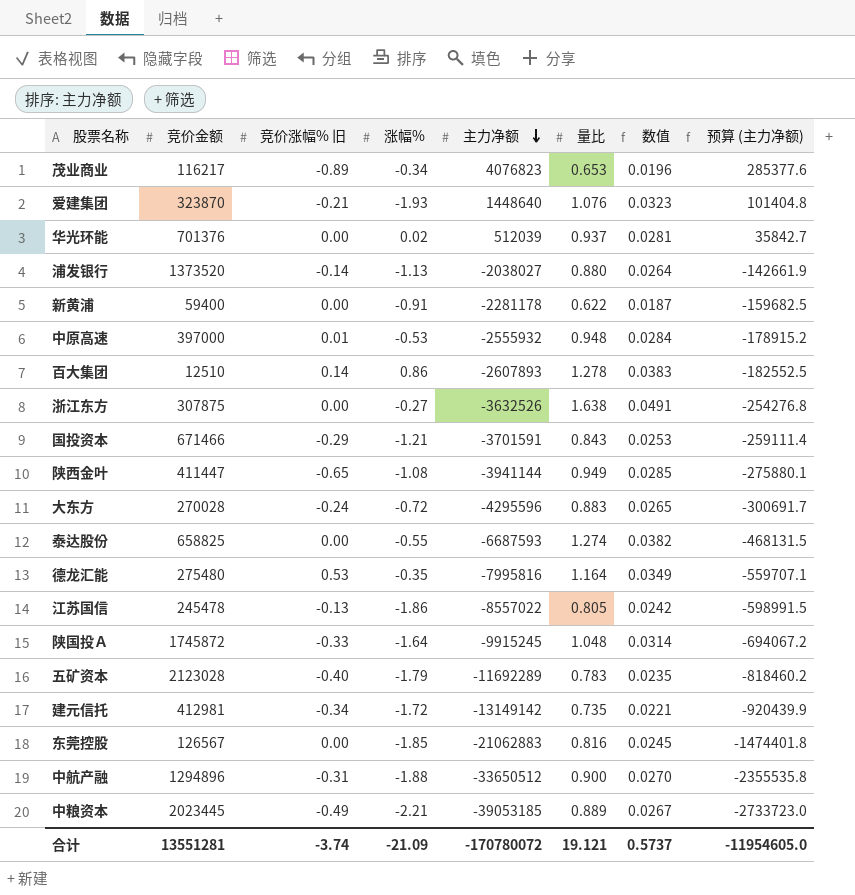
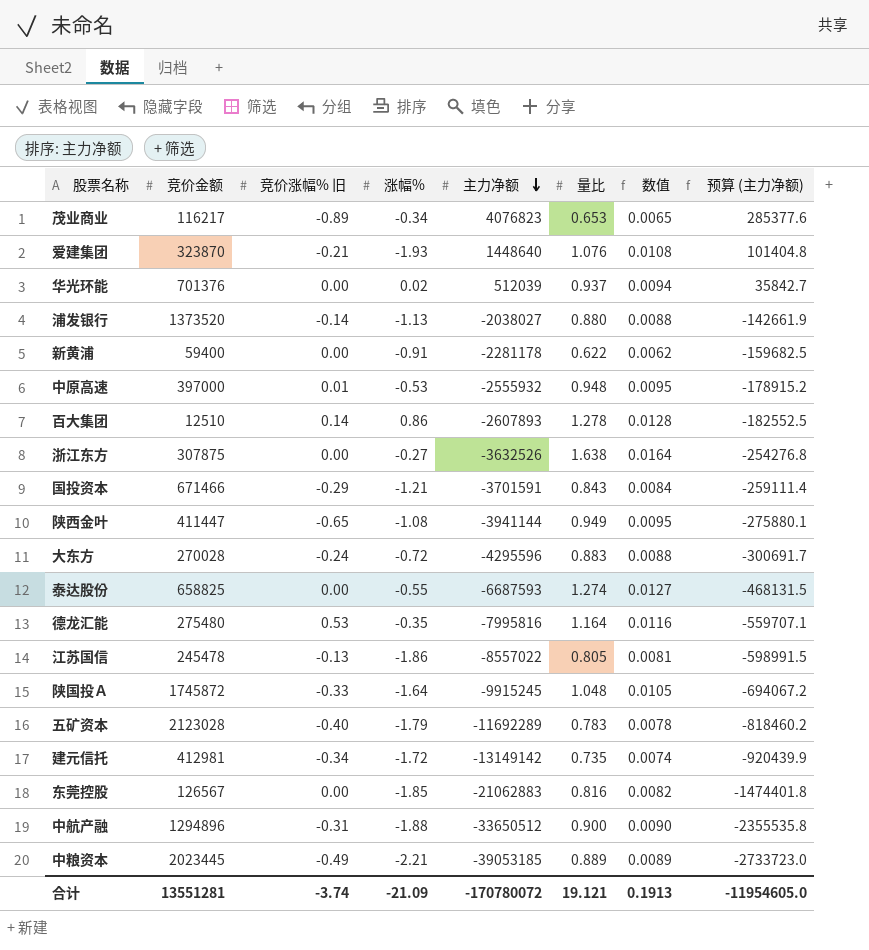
column 数值 | formula: [量比] * 0.03 -> [量比] * 0.01
合计 | 数值: 0.5737 -> 0.1913

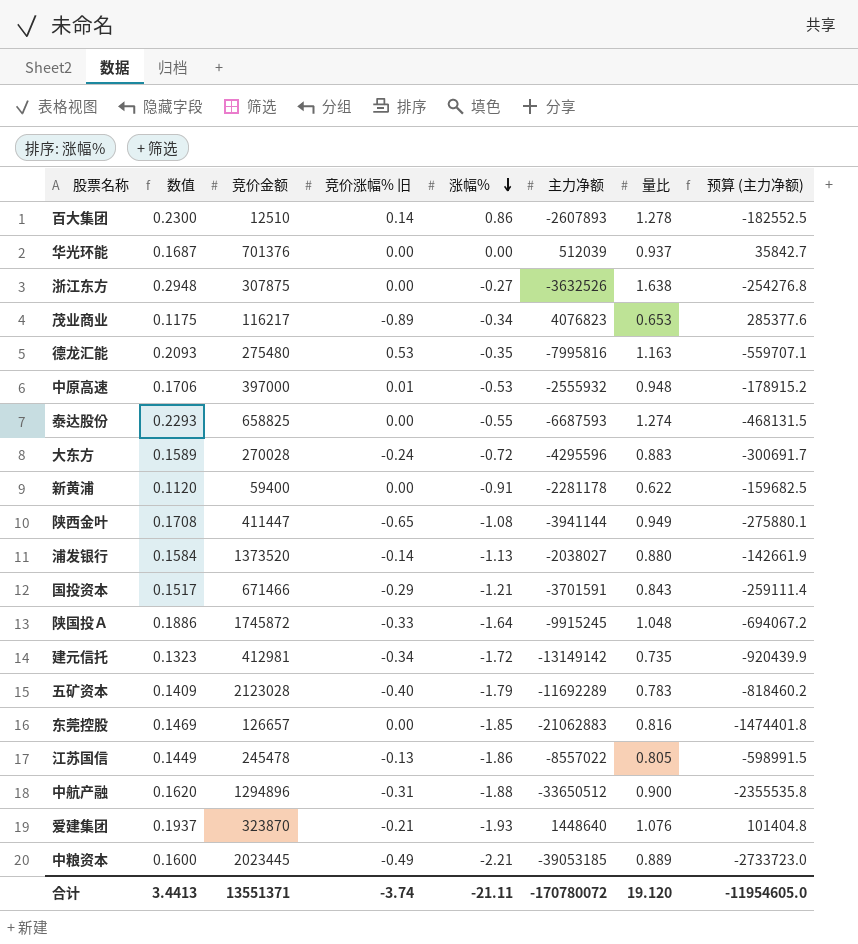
row order: 主力净额 descending -> 涨幅% descending
column 数值 | formula: [量比] * 0.01 -> [量比] * 0.18
column 数值 | position: 7 -> 2
华光环能 | 涨幅%: 0.02 -> 0.00
德龙汇能 | 量比: 1.164 -> 1.163
东莞控股 | 竞价金额: 126567 -> 126657
合计 | 数值: 0.1913 -> 3.4413
合计 | 竞价金额: 13551281 -> 13551371
合计 | 涨幅%: -21.09 -> -21.11
合计 | 量比: 19.121 -> 19.120

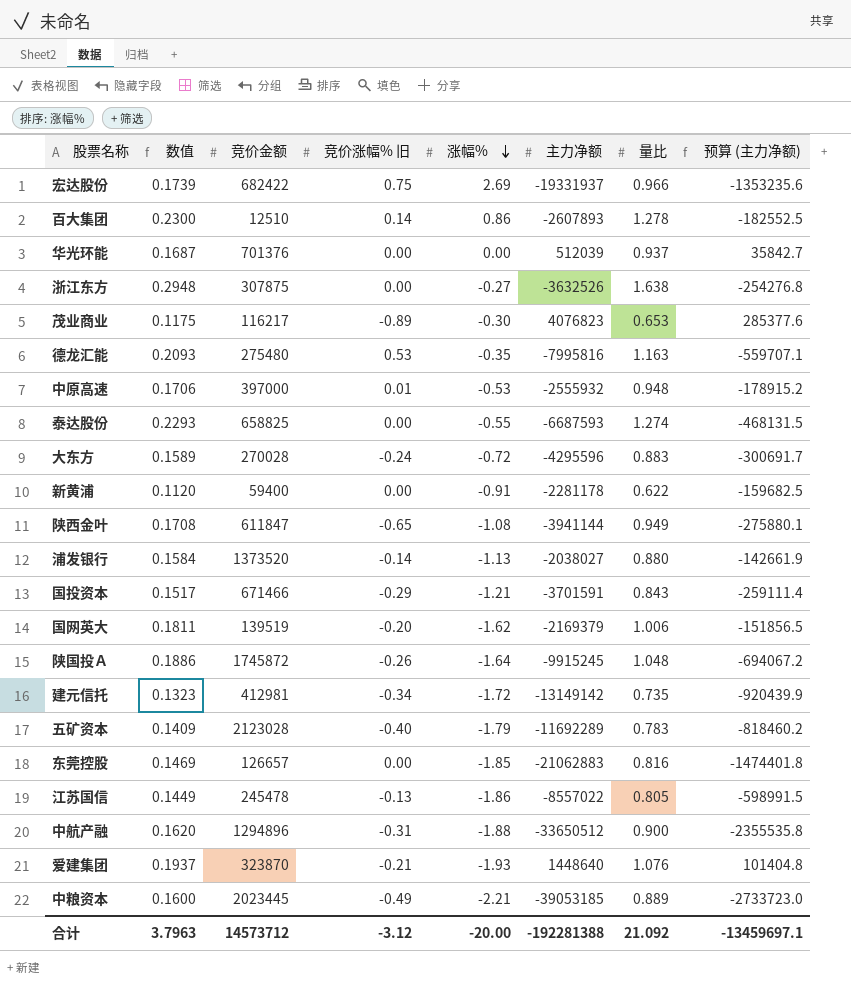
row 宏达股份: none -> 0.1739 | 682422 | 0.75 | 2.69 | -19331937 | 0.966 | -1353235.6
茂业商业 | 涨幅%: -0.34 -> -0.30
陕西金叶 | 竞价金额: 411447 -> 611847
row 国网英大: none -> 0.1811 | 139519 | -0.20 | -1.62 | -2169379 | 1.006 | -151856.5
陕国投Ａ | 竞价涨幅% 旧: -0.33 -> -0.26
合计 | 数值: 3.4413 -> 3.7963
合计 | 竞价金额: 13551371 -> 14573712
合计 | 竞价涨幅% 旧: -3.74 -> -3.12
合计 | 涨幅%: -21.11 -> -20.00
合计 | 主力净额: -170780072 -> -192281388
合计 | 量比: 19.120 -> 21.092
合计 | 预算 (主力净额): -11954605.0 -> -13459697.1

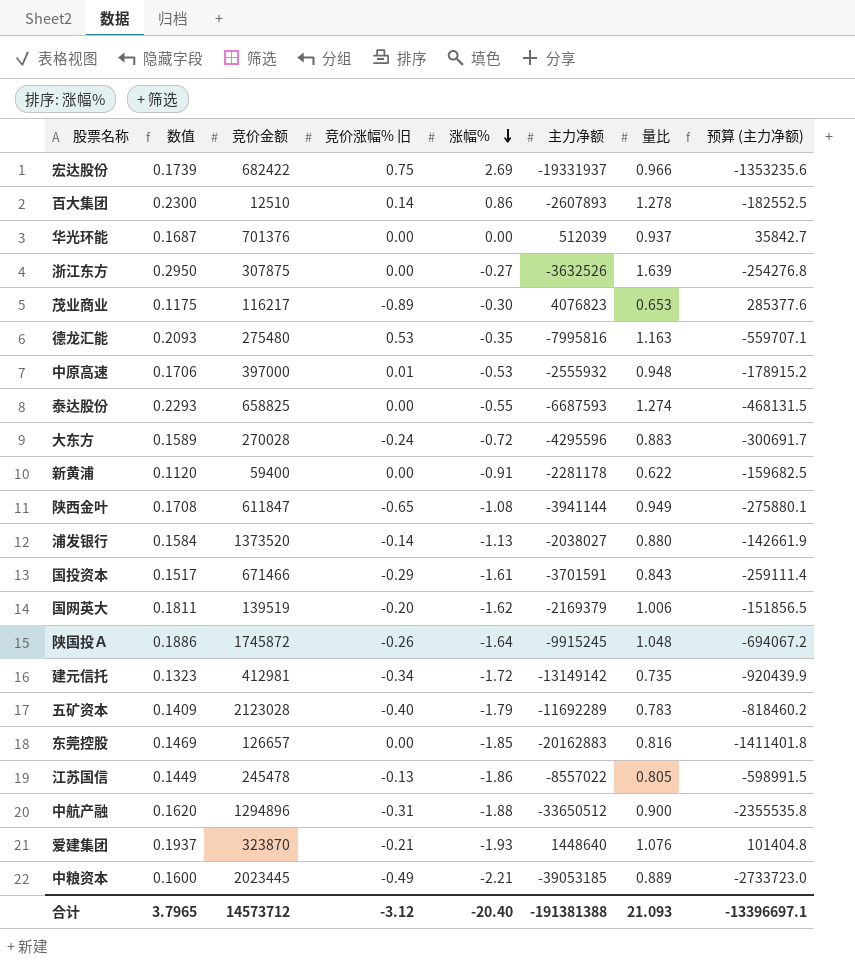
浙江东方 | 数值: 0.2948 -> 0.2950
浙江东方 | 量比: 1.638 -> 1.639
国投资本 | 涨幅%: -1.21 -> -1.61
东莞控股 | 主力净额: -21062883 -> -20162883
东莞控股 | 预算 (主力净额): -1474401.8 -> -1411401.8
合计 | 数值: 3.7963 -> 3.7965
合计 | 涨幅%: -20.00 -> -20.40
合计 | 主力净额: -192281388 -> -191381388
合计 | 量比: 21.092 -> 21.093
合计 | 预算 (主力净额): -13459697.1 -> -13396697.1

